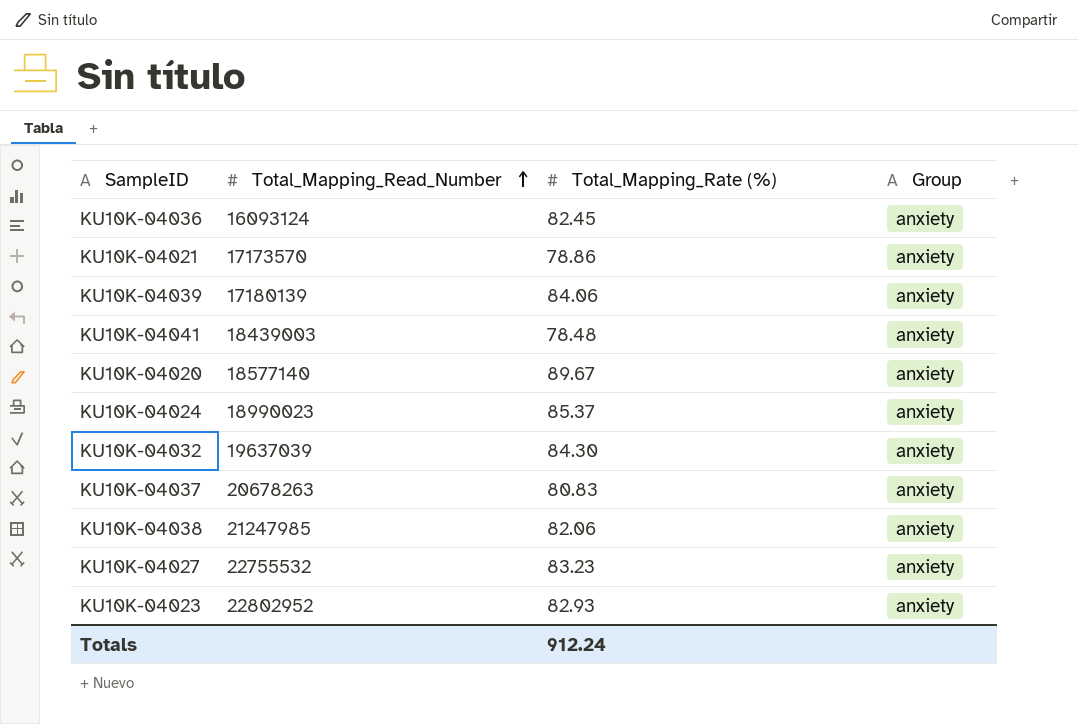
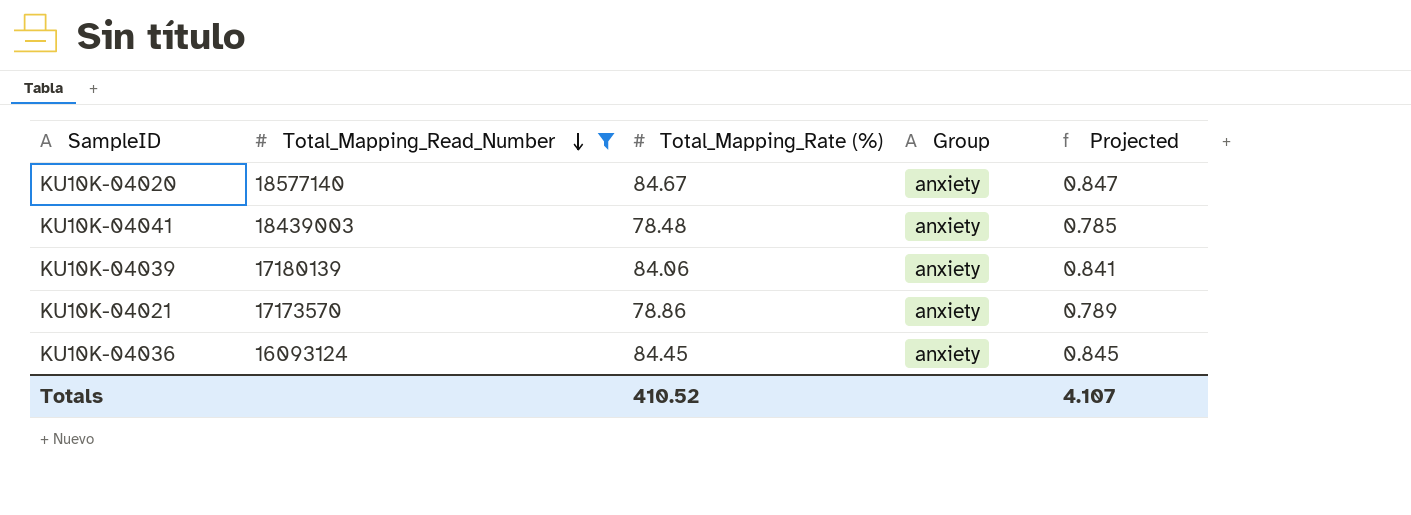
filter: none -> Total_Mapping_Read_Number <= 18577140
row order: Total_Mapping_Read_Number ascending -> Total_Mapping_Read_Number descending
column Projected | formula: none -> [Total_Mapping_Rate (%)] * 0.01
KU10K-04020 | Total_Mapping_Rate (%): 89.67 -> 84.67
KU10K-04036 | Total_Mapping_Rate (%): 82.45 -> 84.45
Totals | Total_Mapping_Rate (%): 912.24 -> 410.52

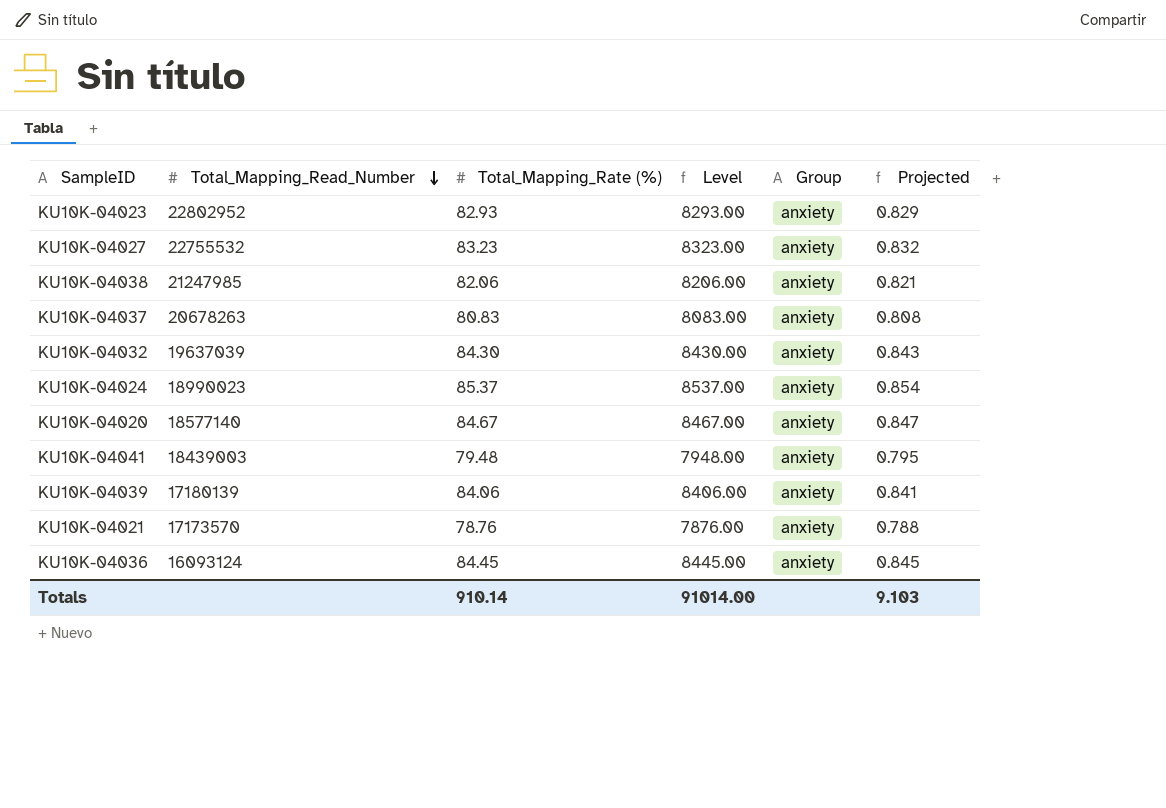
filter: Total_Mapping_Read_Number <= 18577140 -> none
column Level | formula: none -> [Total_Mapping_Rate (%)] * 100
KU10K-04041 | Total_Mapping_Rate (%): 78.48 -> 79.48
KU10K-04041 | Projected: 0.785 -> 0.795
KU10K-04021 | Total_Mapping_Rate (%): 78.86 -> 78.76
KU10K-04021 | Projected: 0.789 -> 0.788
Totals | Total_Mapping_Rate (%): 410.52 -> 910.14
Totals | Projected: 4.107 -> 9.103

